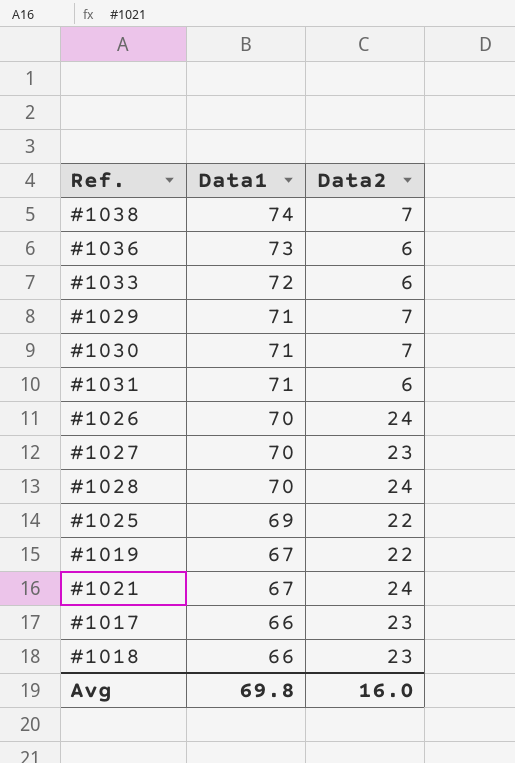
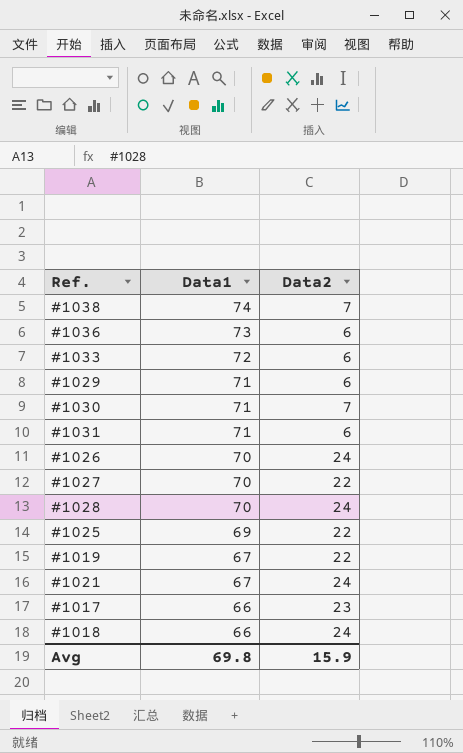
#1029 | Data2: 7 -> 6
#1027 | Data2: 23 -> 22
#1018 | Data2: 23 -> 24
Avg | Data2: 16.0 -> 15.9

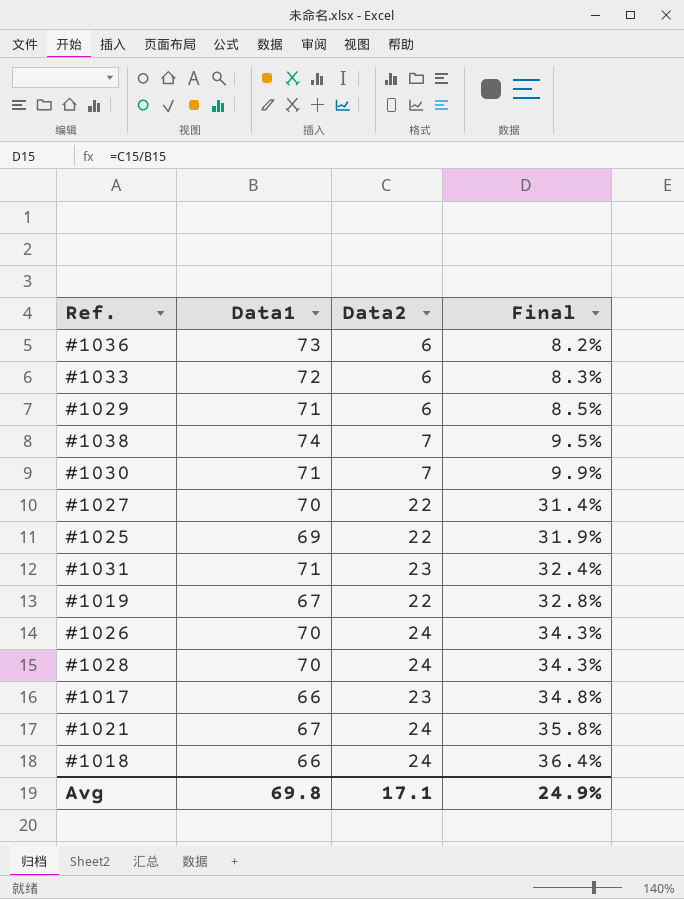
row order: Data1 descending -> Final ascending
column Final | formula: none -> [Data2] / [Data1]
#1031 | Data2: 6 -> 23
Avg | Data2: 15.9 -> 17.1

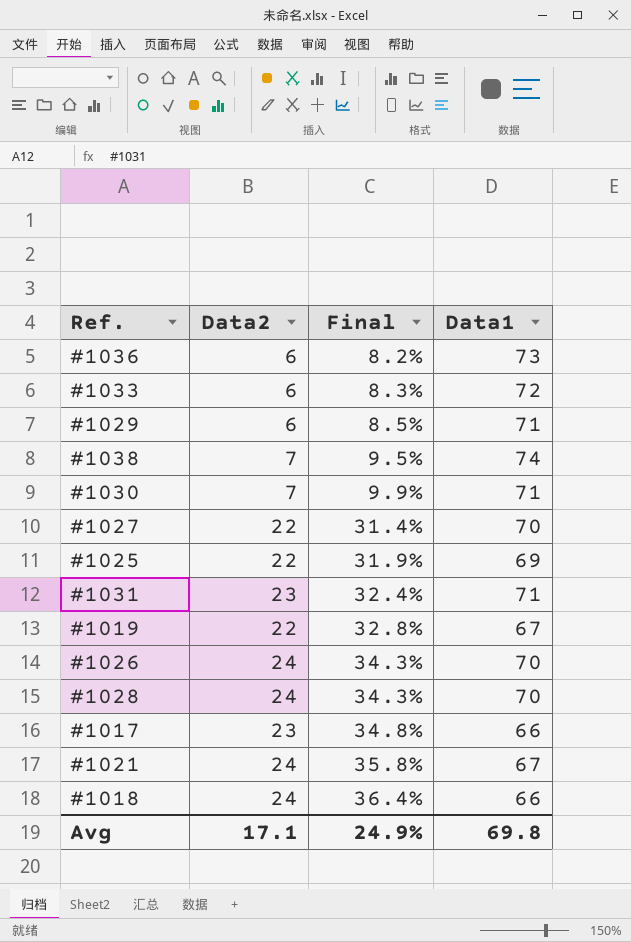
column Data1 | position: 2 -> 4

